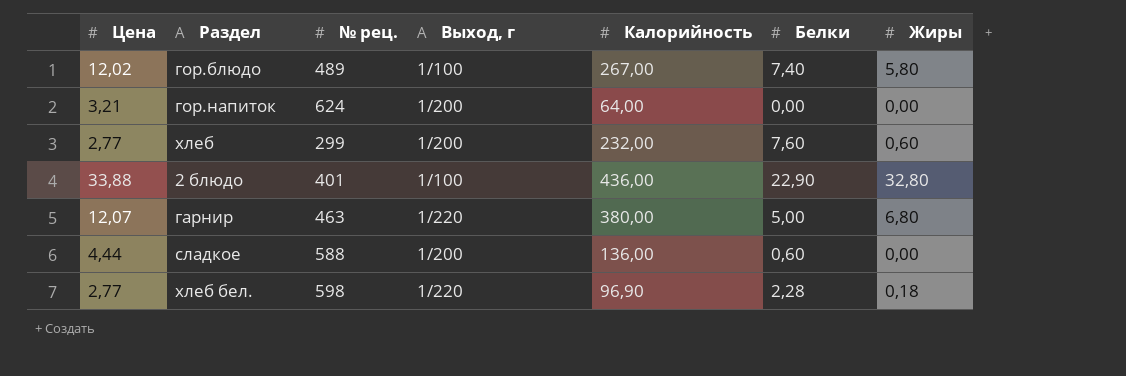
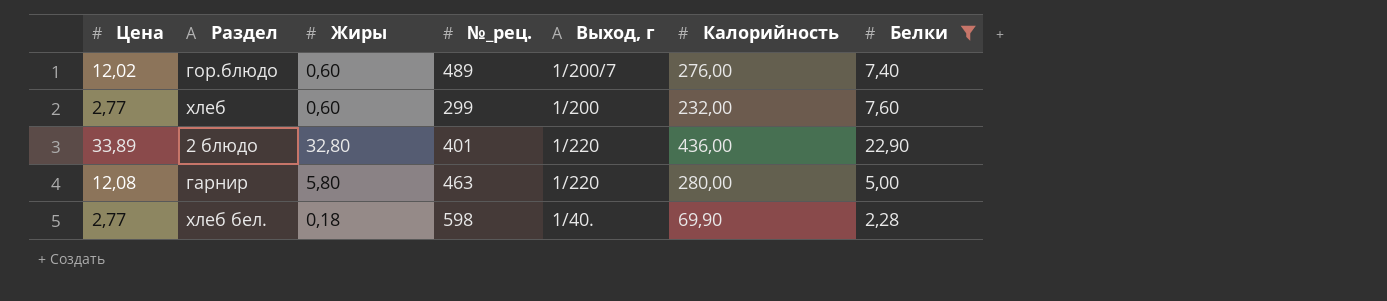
filter: none -> Белки >= 2,28
column Жиры | position: 7 -> 3
column name: № рец. -> №_рец.
гор.блюдо | Жиры: 5,80 -> 0,60
гор.блюдо | Выход, г: 1/100 -> 1/200/7
гор.блюдо | Калорийность: 267,00 -> 276,00
2 блюдо | Цена: 33,88 -> 33,89
2 блюдо | Выход, г: 1/100 -> 1/220
гарнир | Цена: 12,07 -> 12,08
гарнир | Жиры: 6,80 -> 5,80
гарнир | Калорийность: 380,00 -> 280,00
хлеб бел. | Выход, г: 1/220 -> 1/40.
хлеб бел. | Калорийность: 96,90 -> 69,90

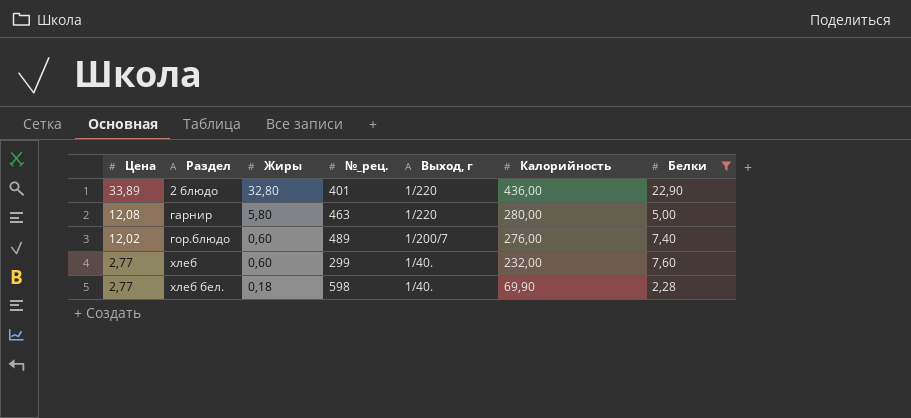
row order: none -> Цена descending
хлеб | Выход, г: 1/200 -> 1/40.

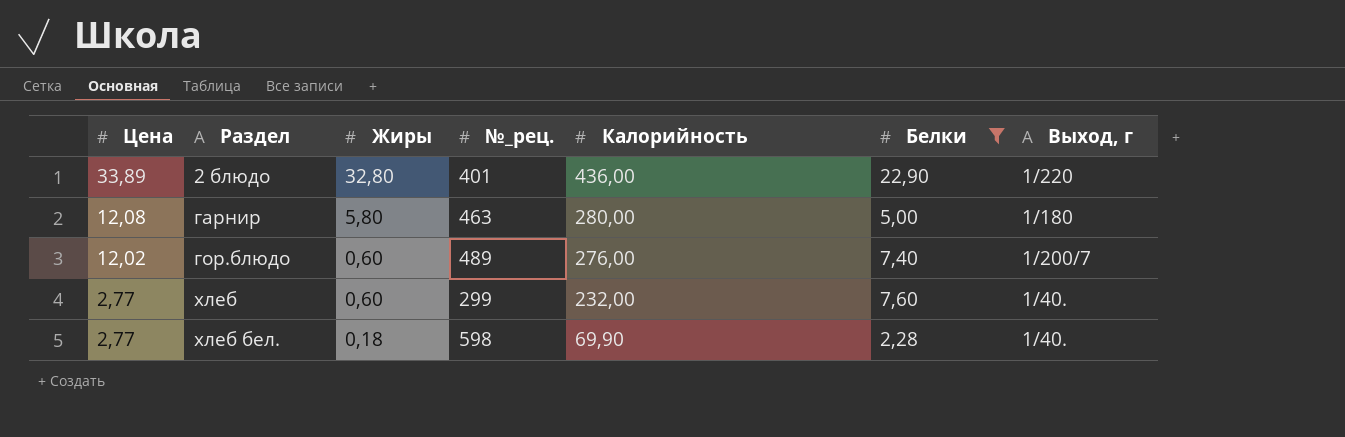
column Выход, г | position: 5 -> 7
гарнир | Выход, г: 1/220 -> 1/180

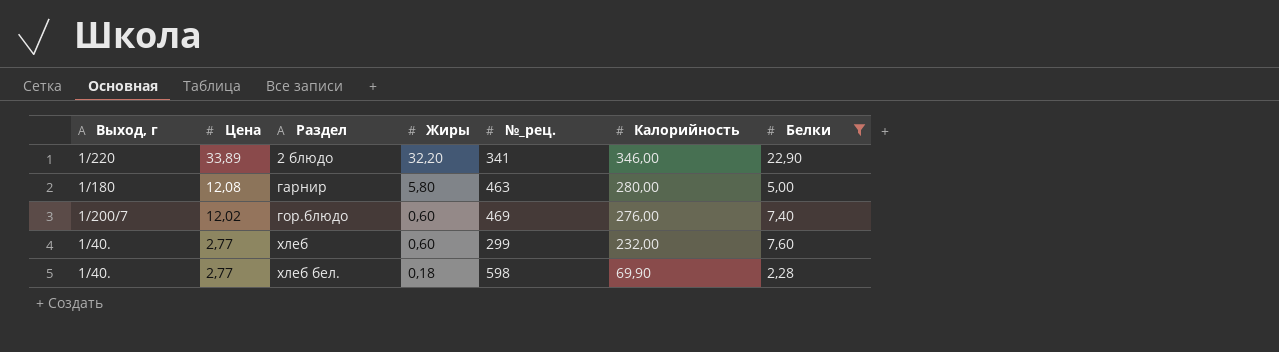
column Выход, г | position: 7 -> 1
2 блюдо | Жиры: 32,80 -> 32,20
2 блюдо | №_рец.: 401 -> 341
2 блюдо | Калорийность: 436,00 -> 346,00
гор.блюдо | №_рец.: 489 -> 469

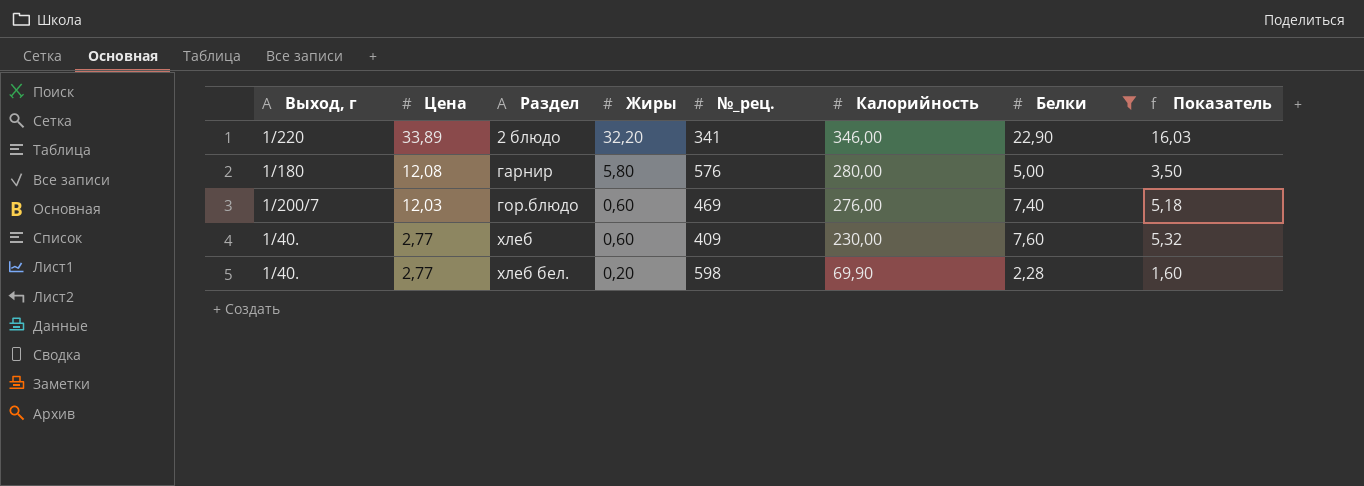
column Показатель | formula: none -> [Белки] * 0,7
гарнир | №_рец.: 463 -> 576
гор.блюдо | Цена: 12,02 -> 12,03
хлеб | №_рец.: 299 -> 409
хлеб | Калорийность: 232,00 -> 230,00
хлеб бел. | Жиры: 0,18 -> 0,20

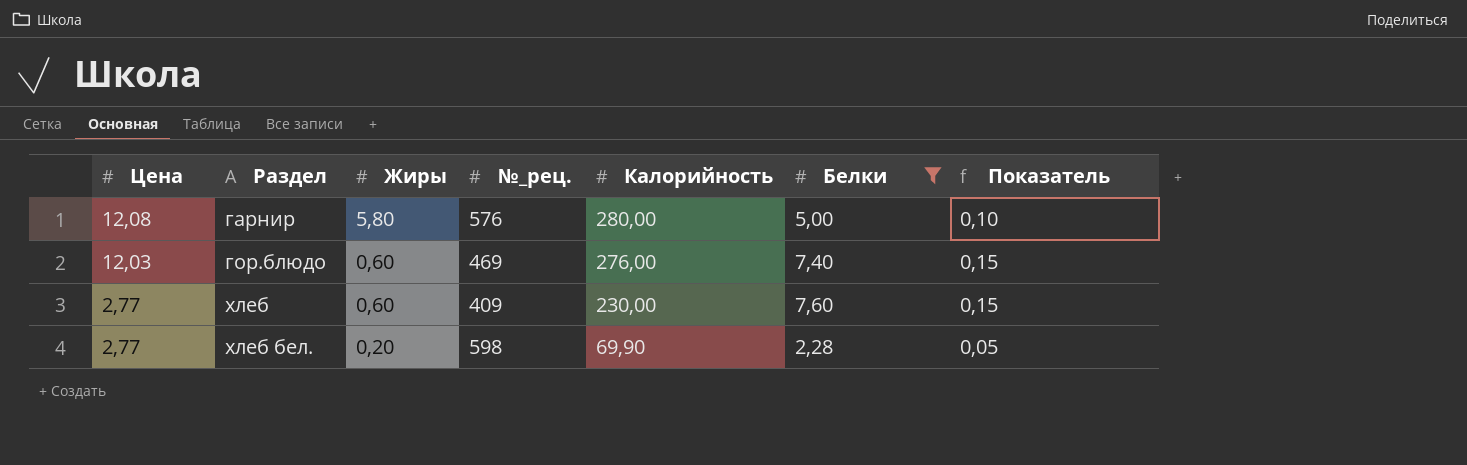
column Выход, г | position: 1 -> none
column Показатель | formula: [Белки] * 0,7 -> [Белки] * 0,02
row 2 блюдо: 1/220 | 33,89 | 32,20 | 341 | 346,00 | 22,90 | 16,03 -> none

